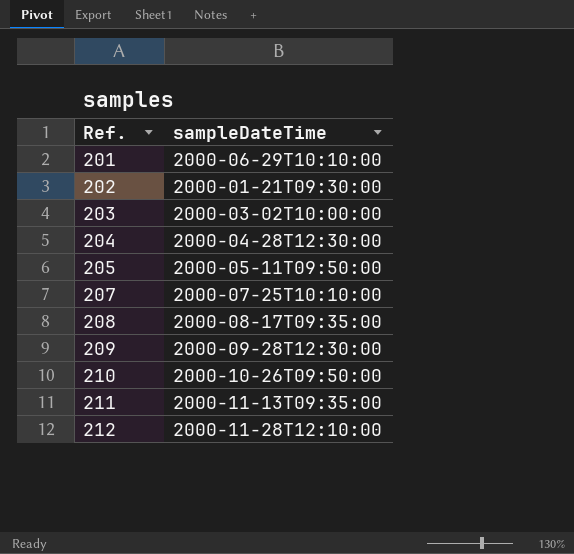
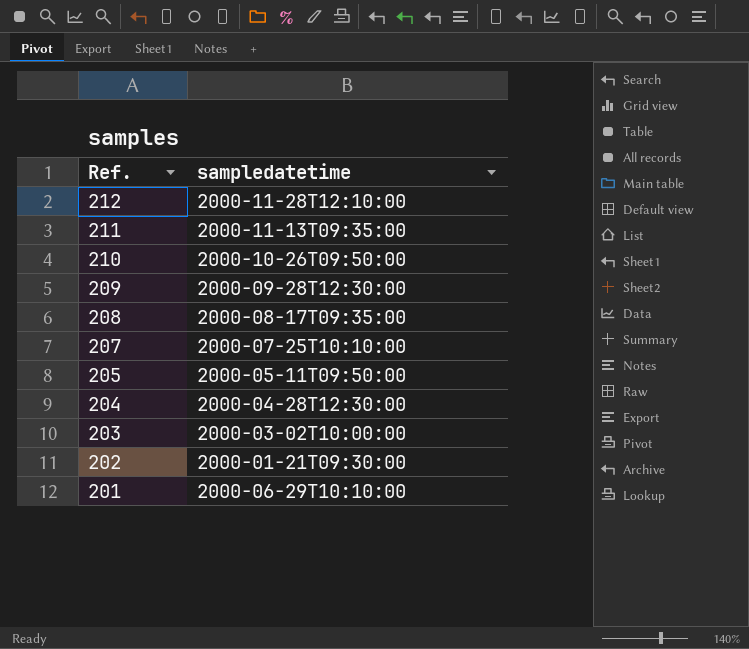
row order: Ref. ascending -> Ref. descending
column name: sampleDateTime -> sampledatetime

